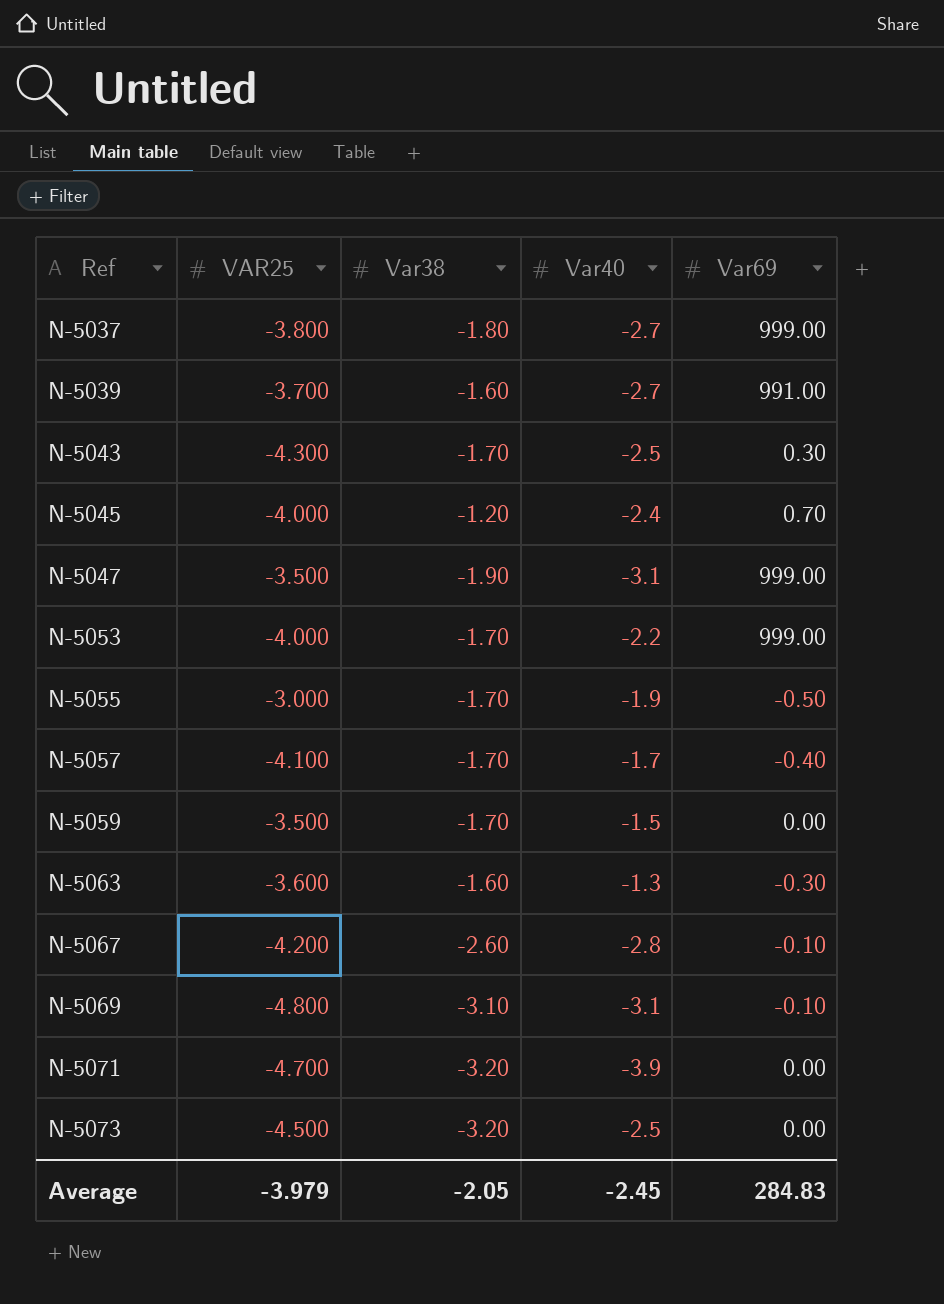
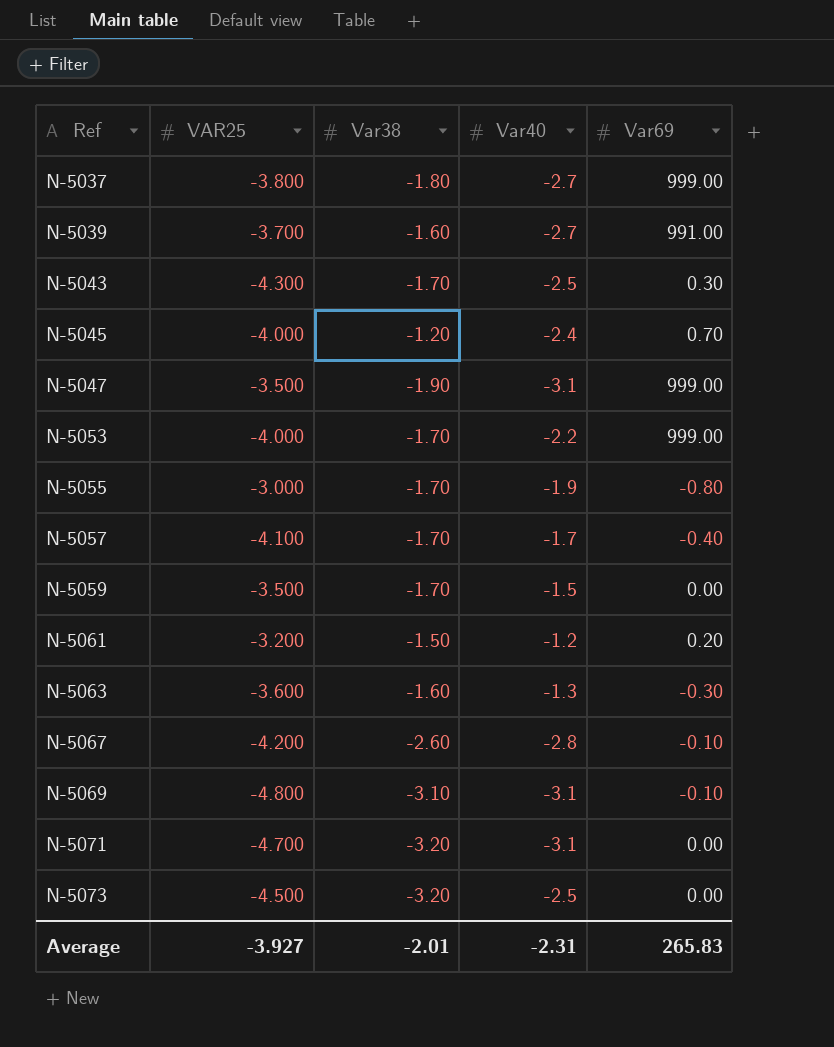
N-5055 | Var69: -0.50 -> -0.80
row N-5061: none -> -3.200 | -1.50 | -1.2 | 0.20
N-5071 | Var40: -3.9 -> -3.1
Average | VAR25: -3.979 -> -3.927
Average | Var38: -2.05 -> -2.01
Average | Var40: -2.45 -> -2.31
Average | Var69: 284.83 -> 265.83

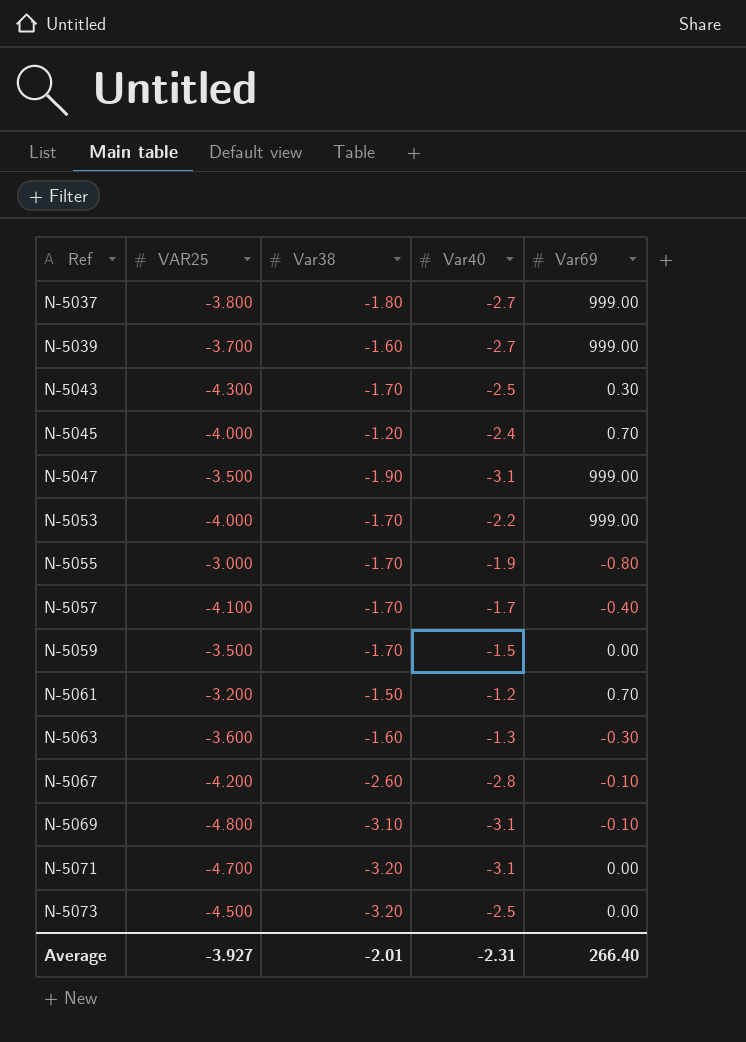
N-5039 | Var69: 991.00 -> 999.00
N-5061 | Var69: 0.20 -> 0.70
Average | Var69: 265.83 -> 266.40

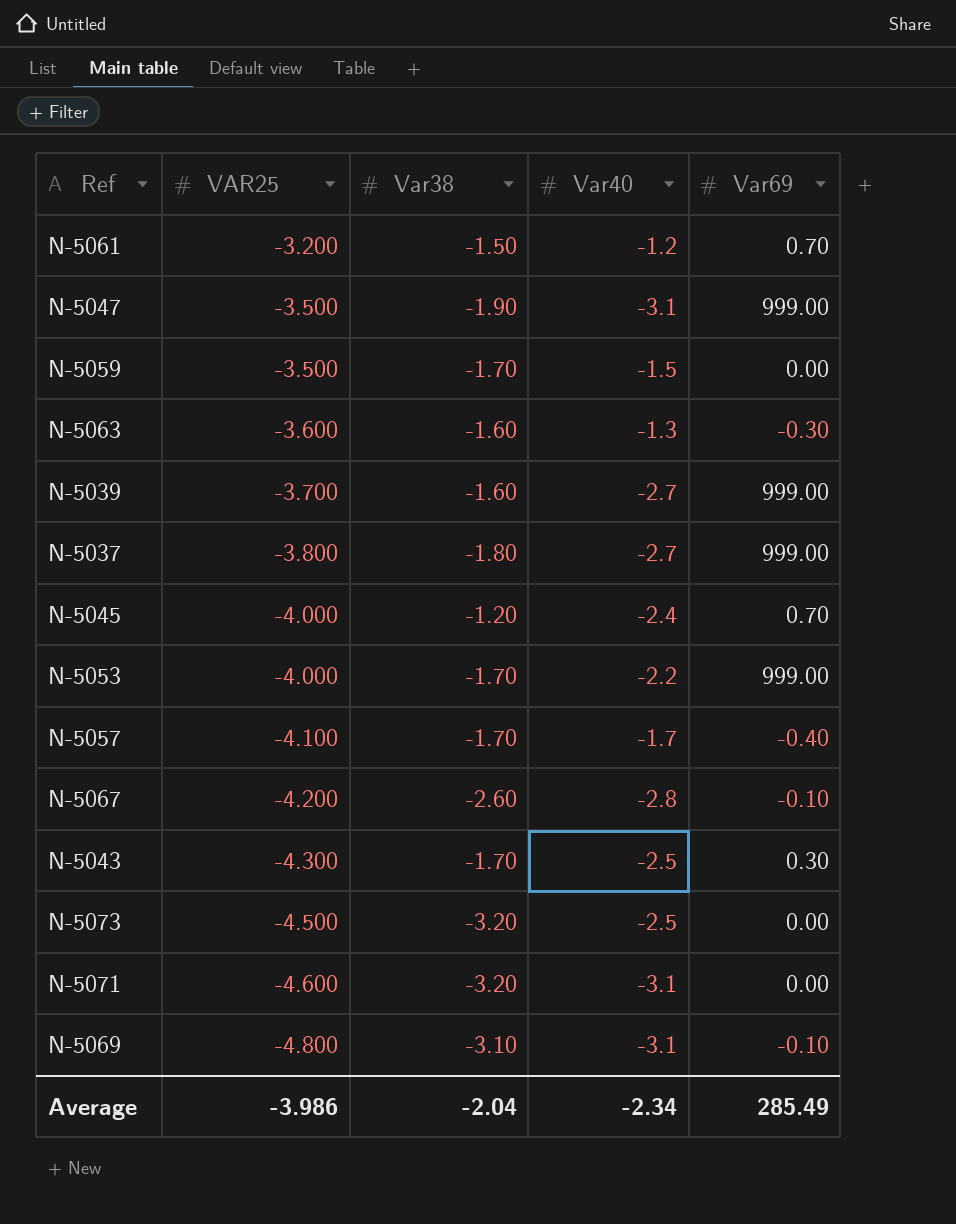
row order: Ref ascending -> VAR25 descending
row N-5055: -3.000 | -1.70 | -1.9 | -0.80 -> none
N-5071 | VAR25: -4.700 -> -4.600
Average | VAR25: -3.927 -> -3.986
Average | Var38: -2.01 -> -2.04
Average | Var40: -2.31 -> -2.34
Average | Var69: 266.40 -> 285.49

